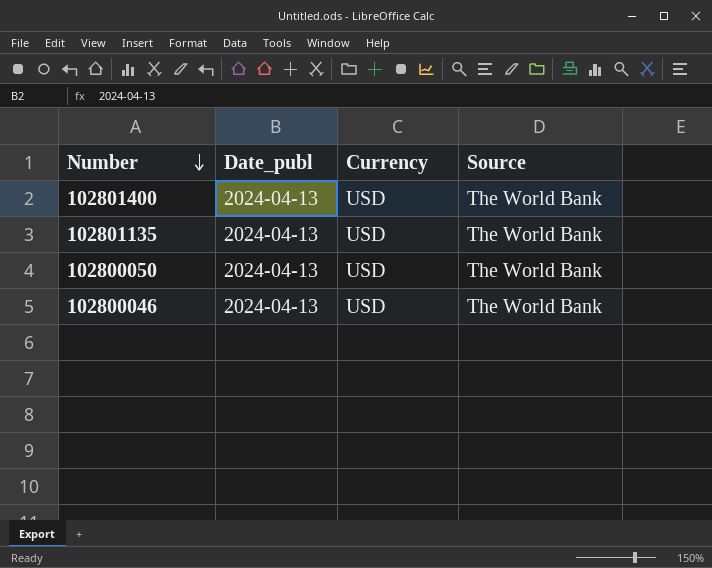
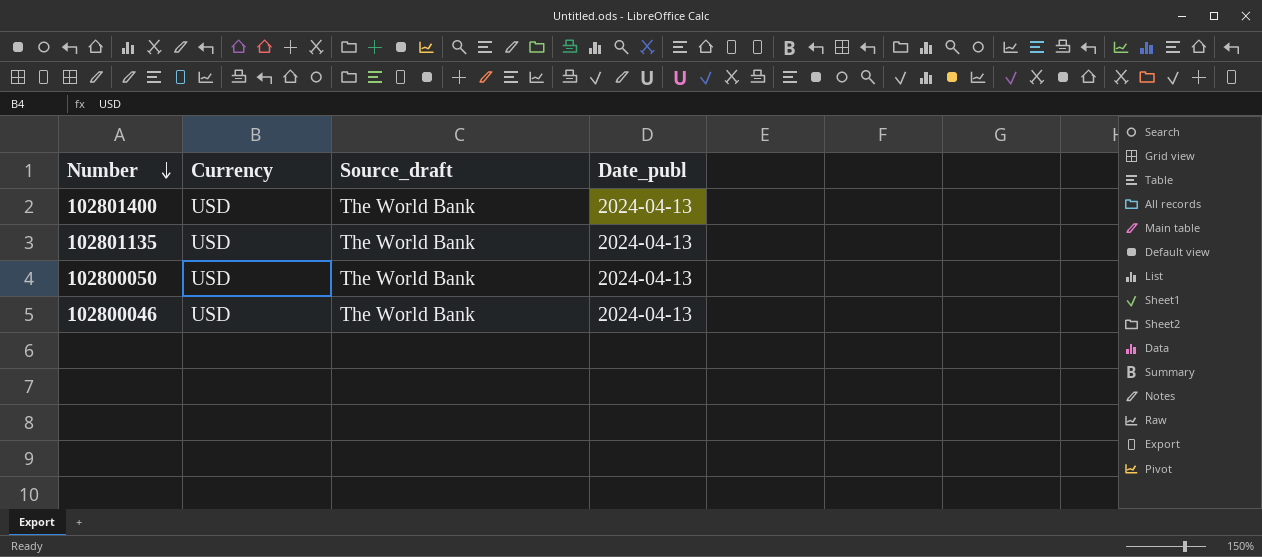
column name: Source -> Source_draft
column Date_publ | position: 2 -> 4

